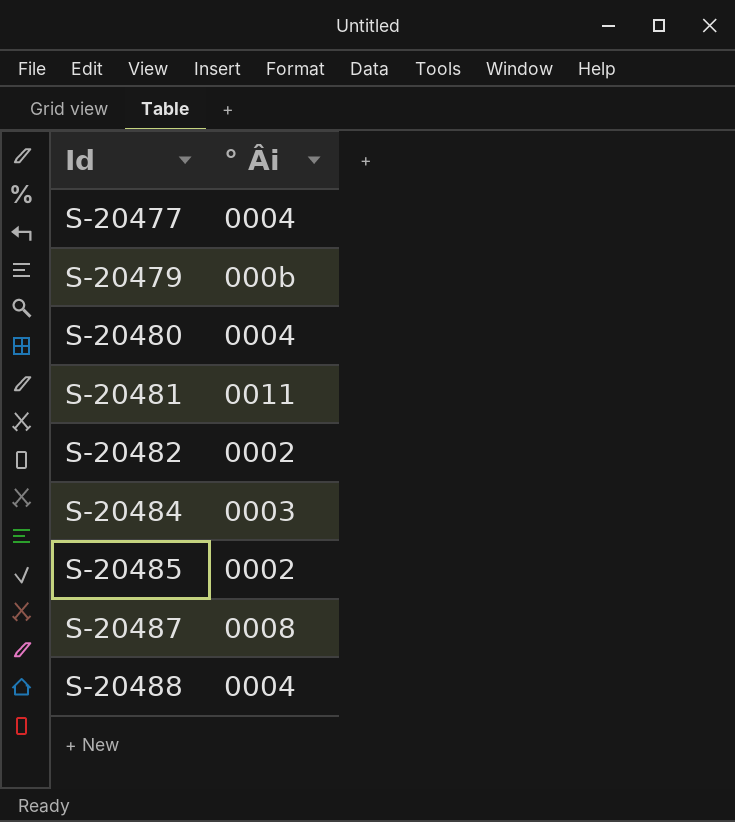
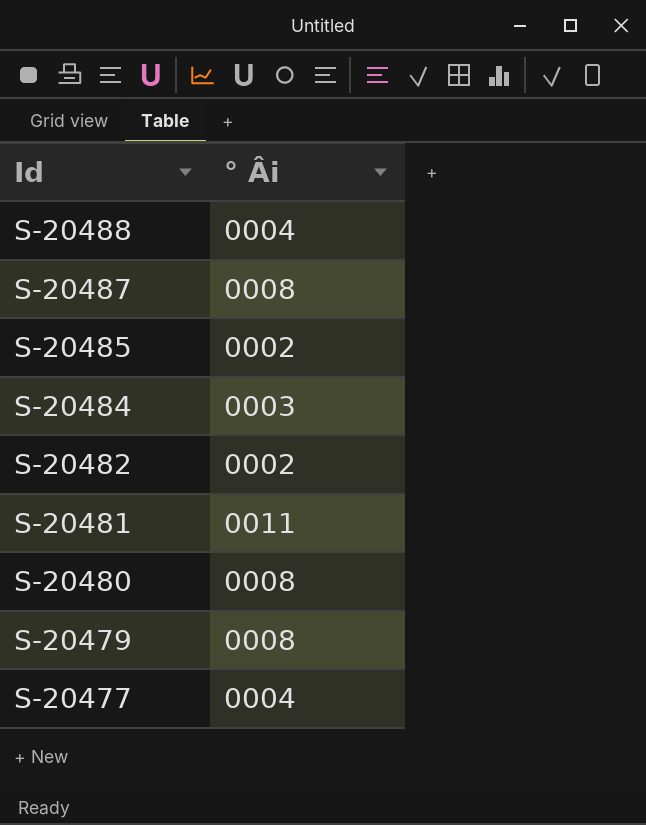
row order: Id ascending -> Id descending
S-20480 | ° Âi: 0004 -> 0008
S-20479 | ° Âi: 000b -> 0008

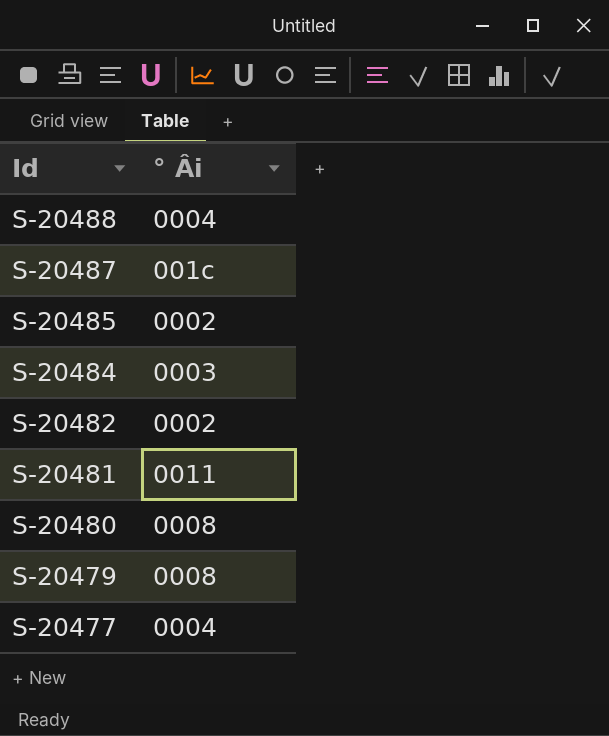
S-20487 | ° Âi: 0008 -> 001c

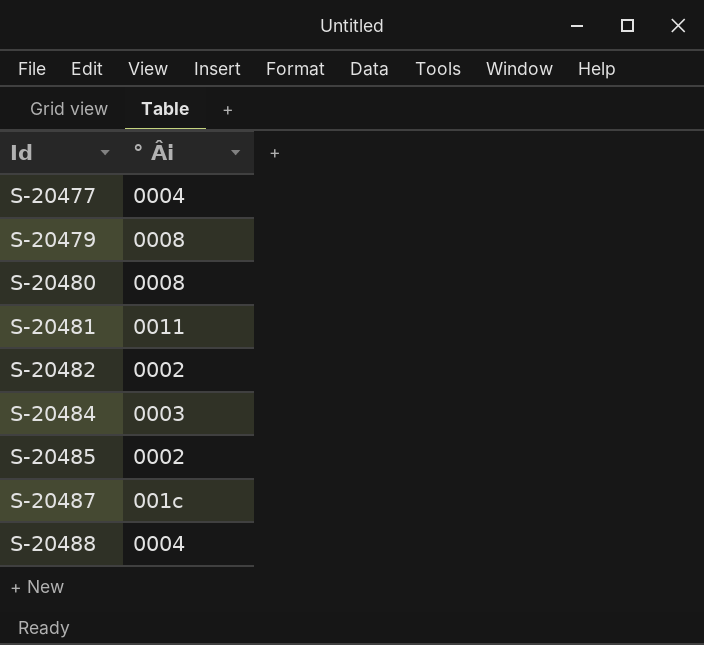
row order: Id descending -> Id ascending

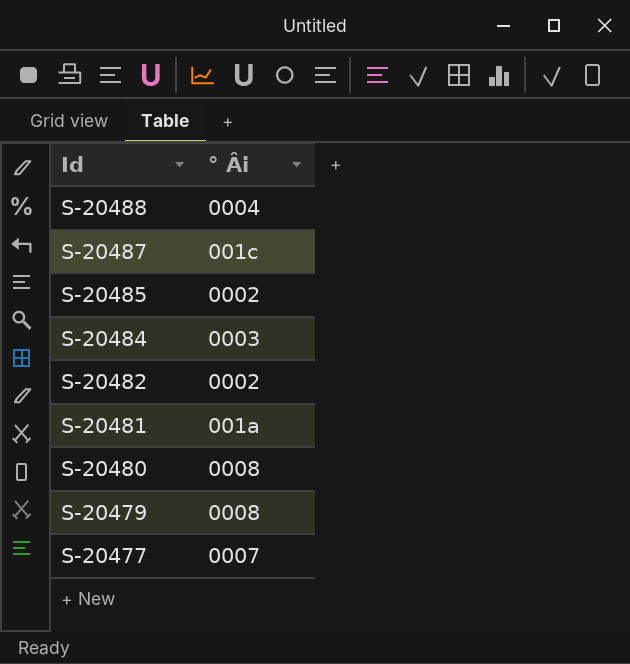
row order: Id ascending -> Id descending
S-20481 | ° Âi: 0011 -> 001a
S-20477 | ° Âi: 0004 -> 0007

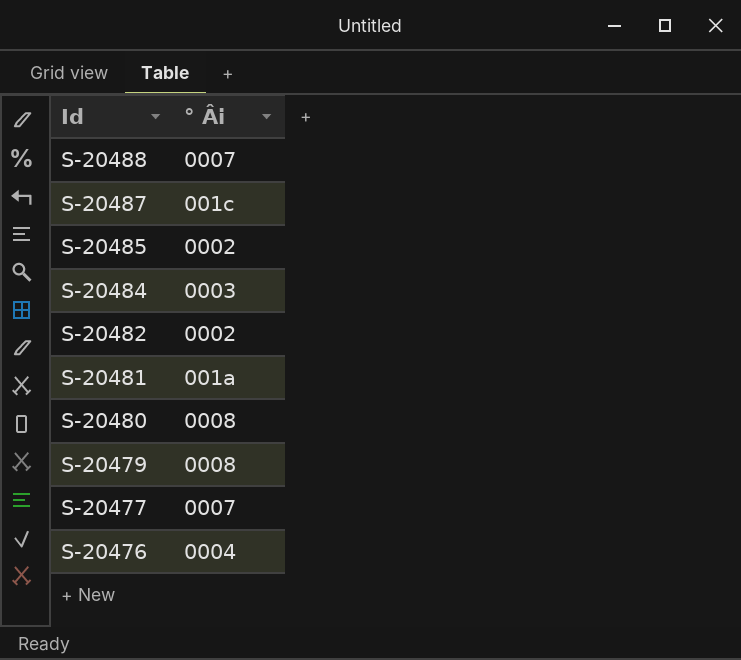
S-20488 | ° Âi: 0004 -> 0007
row S-20476: none -> 0004

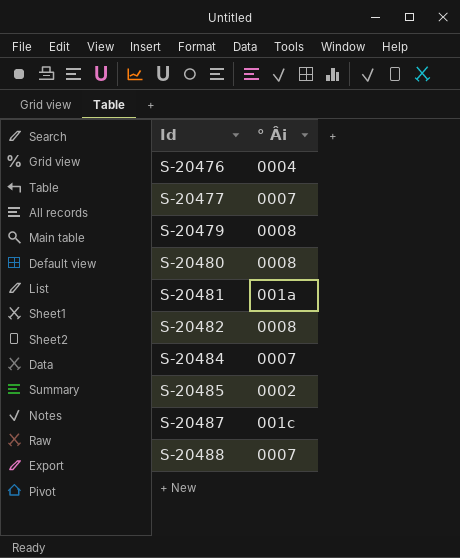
row order: Id descending -> Id ascending
S-20482 | ° Âi: 0002 -> 0008
S-20484 | ° Âi: 0003 -> 0007

